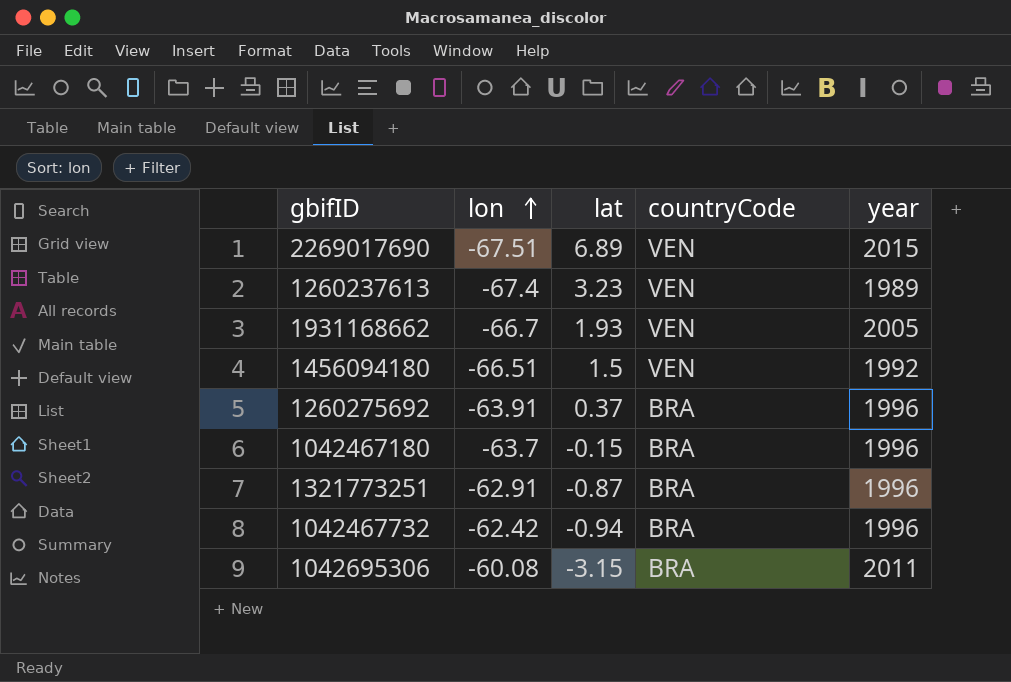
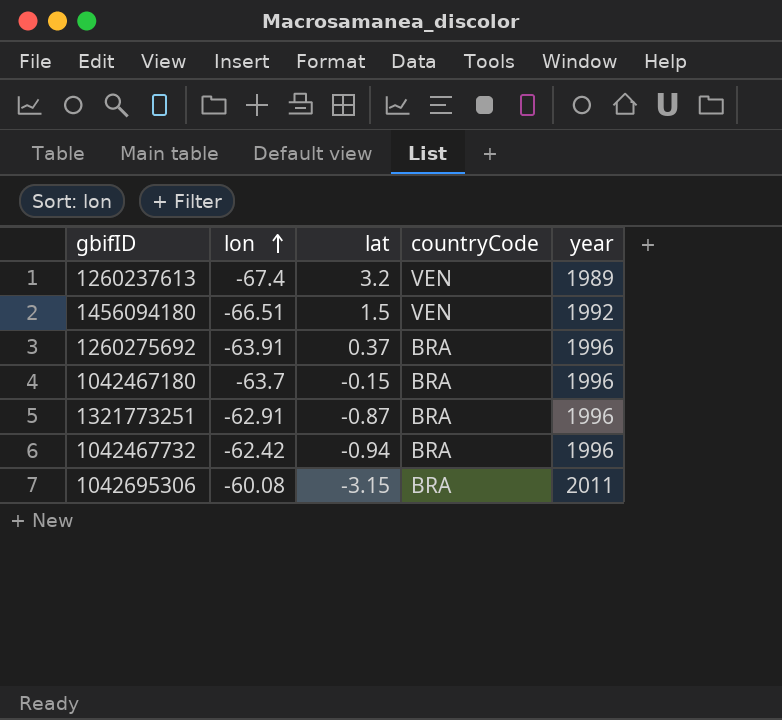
row 2269017690: -67.51 | 6.89 | VEN | 2015 -> none
row 1931168662: -66.7 | 1.93 | VEN | 2005 -> none
1260237613 | lat: 3.23 -> 3.2

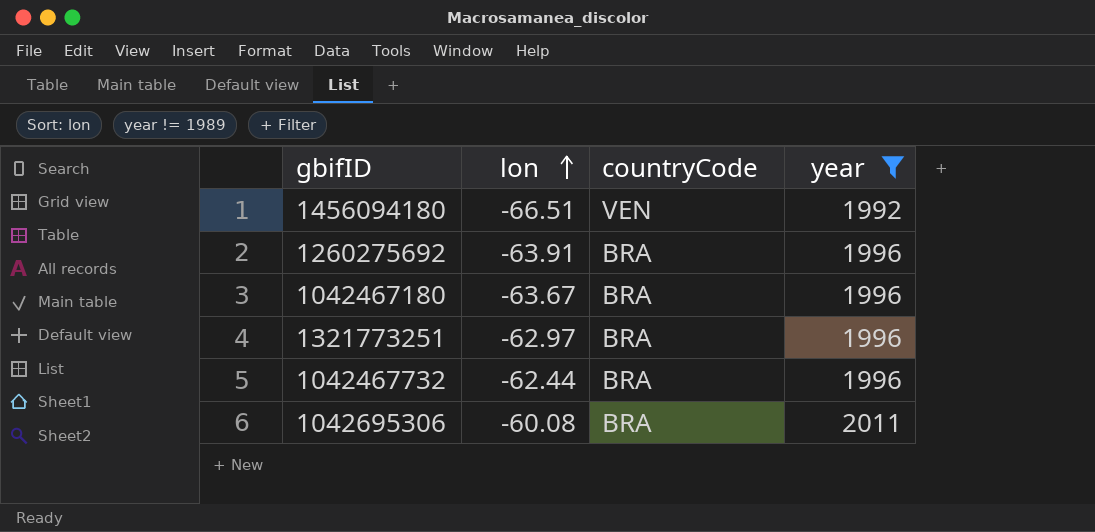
filter: none -> year != 1989
column lat | position: 3 -> none
1042467180 | lon: -63.7 -> -63.67
1321773251 | lon: -62.91 -> -62.97
1042467732 | lon: -62.42 -> -62.44

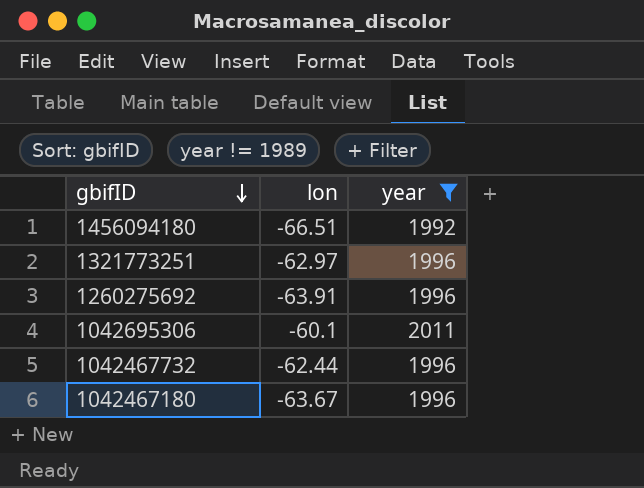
row order: lon ascending -> gbifID descending
column countryCode | position: 3 -> none
1042695306 | lon: -60.08 -> -60.1

